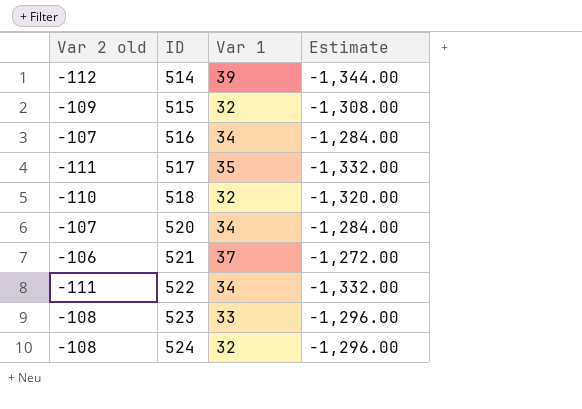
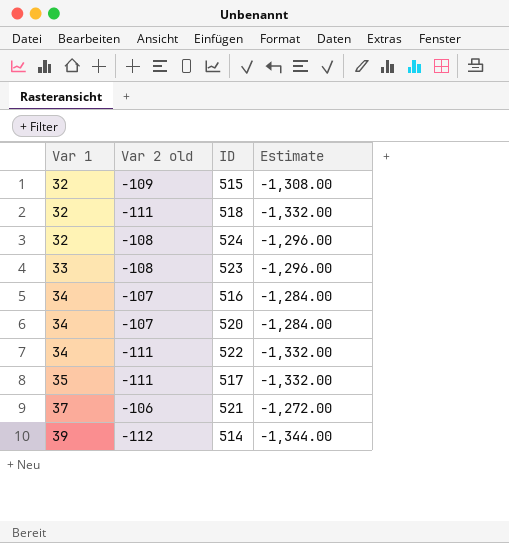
row order: ID ascending -> Var 1 ascending
column Var 1 | position: 3 -> 1
518 | Var 2 old: -110 -> -111
518 | Estimate: -1,320.00 -> -1,332.00

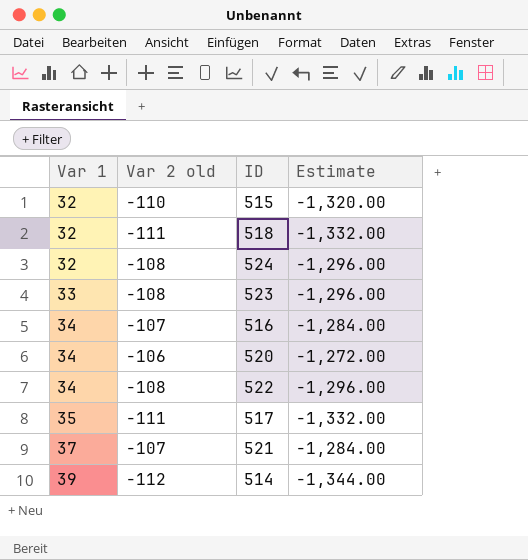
515 | Var 2 old: -109 -> -110
515 | Estimate: -1,308.00 -> -1,320.00
520 | Var 2 old: -107 -> -106
520 | Estimate: -1,284.00 -> -1,272.00
522 | Var 2 old: -111 -> -108
522 | Estimate: -1,332.00 -> -1,296.00
521 | Var 2 old: -106 -> -107
521 | Estimate: -1,272.00 -> -1,284.00

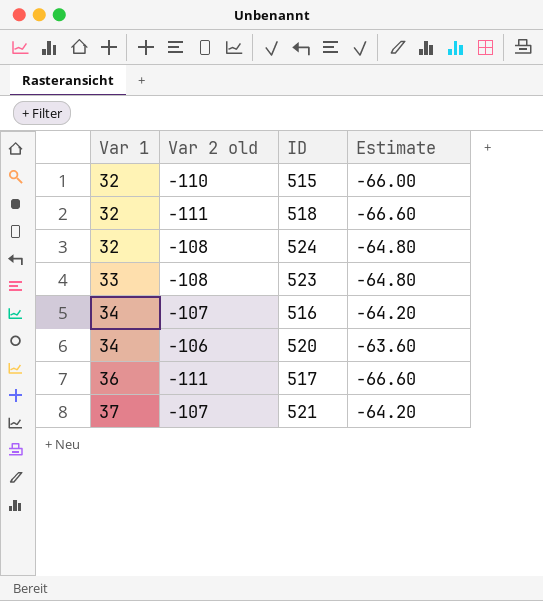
column Estimate | formula: [Var 2 old] * 12 -> [Var 2 old] * 0.6
row 522: 34 | -108 | -1,296.00 -> none
row 514: 39 | -112 | -1,344.00 -> none
517 | Var 1: 35 -> 36

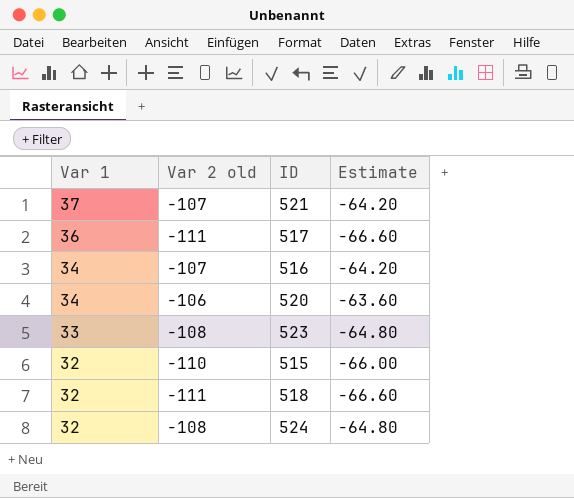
row order: Var 1 ascending -> Var 1 descending

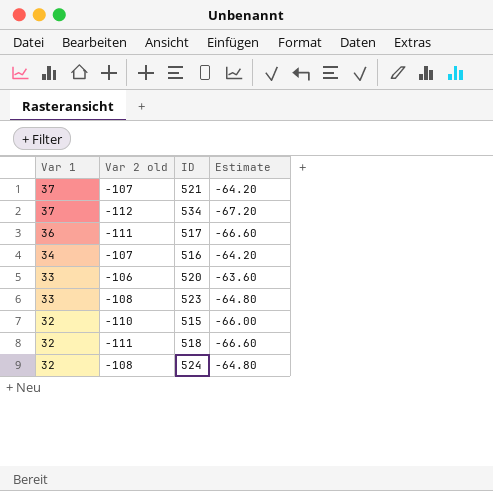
row 534: none -> 37 | -112 | -67.20
520 | Var 1: 34 -> 33

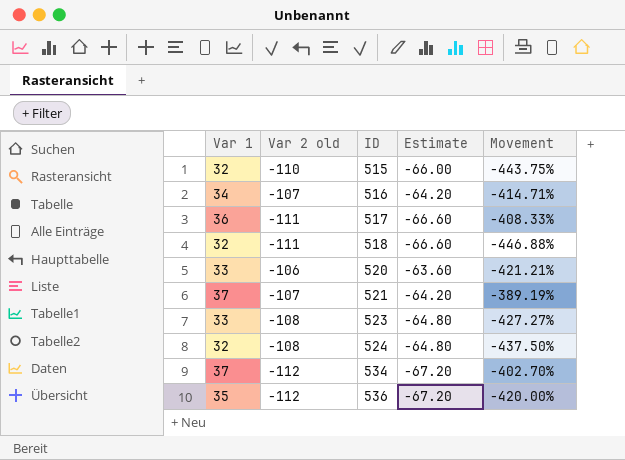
row order: Var 1 descending -> ID ascending
column Movement | formula: none -> ([Var 2 old] - [Var 1]) / [Var 1]
row 536: none -> 35 | -112 | -67.20 | -420.00%

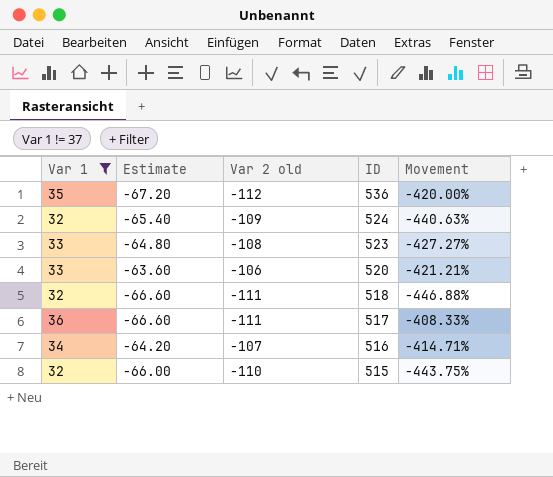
filter: none -> Var 1 != 37
row order: ID ascending -> ID descending
column Estimate | position: 4 -> 2
524 | Estimate: -64.80 -> -65.40
524 | Var 2 old: -108 -> -109
524 | Movement: -437.50% -> -440.63%

